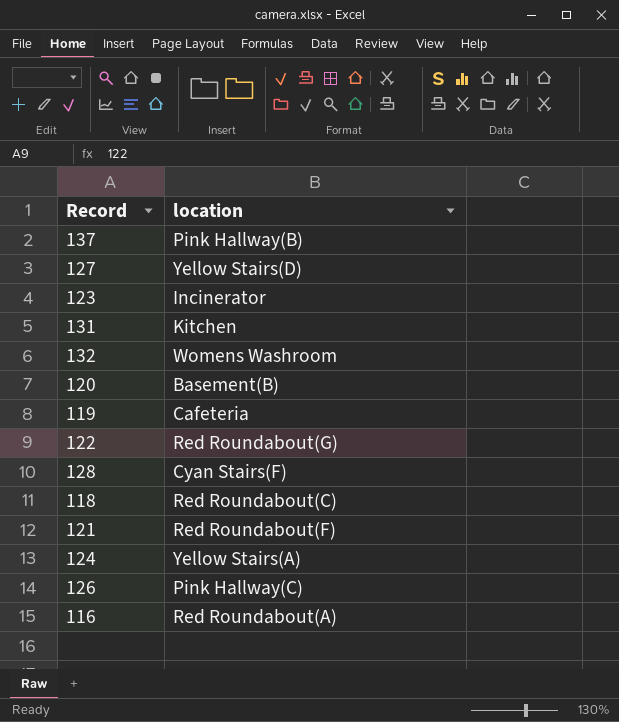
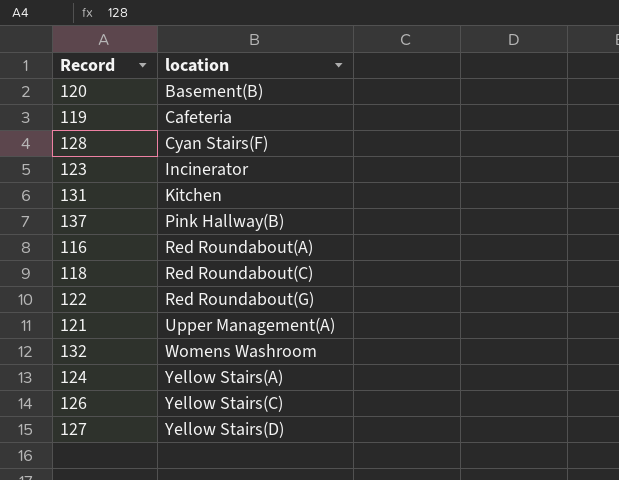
row order: none -> location ascending
121 | location: Red Roundabout(F) -> Upper Management(A)
126 | location: Pink Hallway(C) -> Yellow Stairs(C)

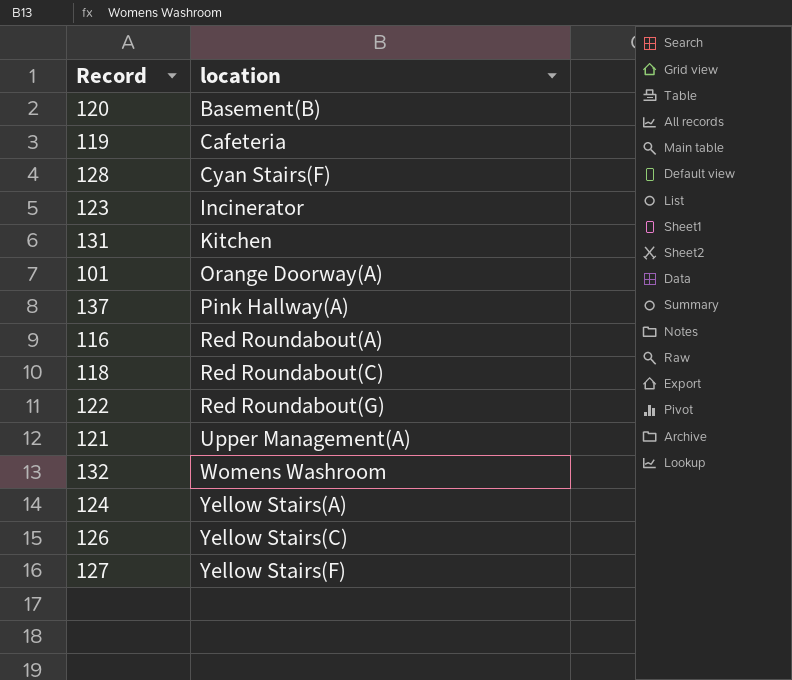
row 101: none -> Orange Doorway(A)
137 | location: Pink Hallway(B) -> Pink Hallway(A)
127 | location: Yellow Stairs(D) -> Yellow Stairs(F)

